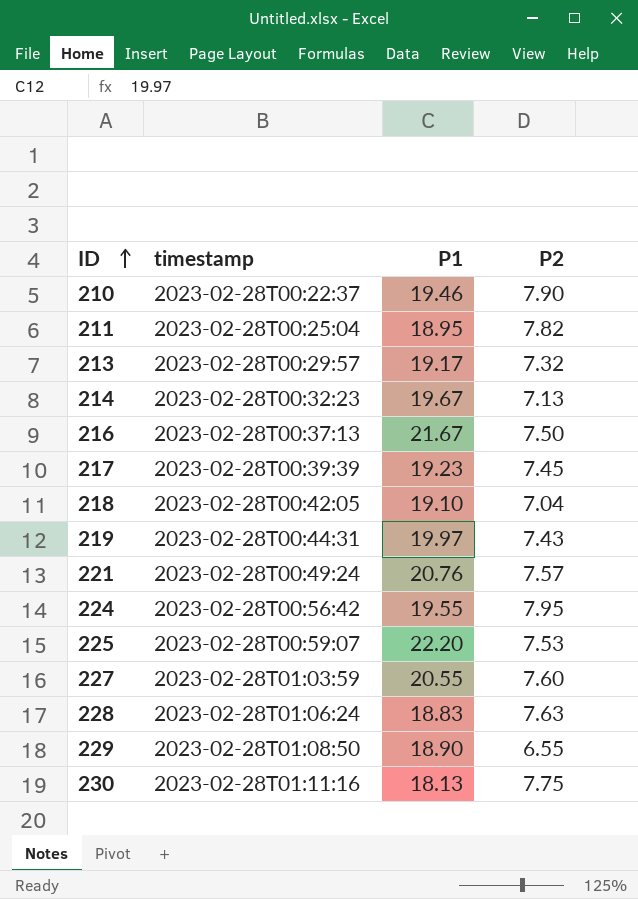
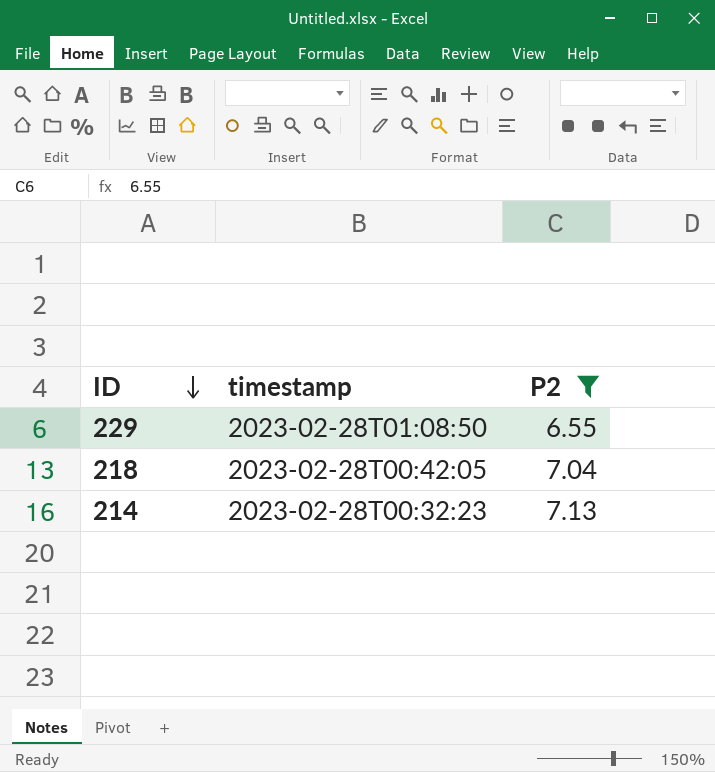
filter: none -> P2 <= 7.13
row order: ID ascending -> ID descending
column P1 | position: 3 -> none

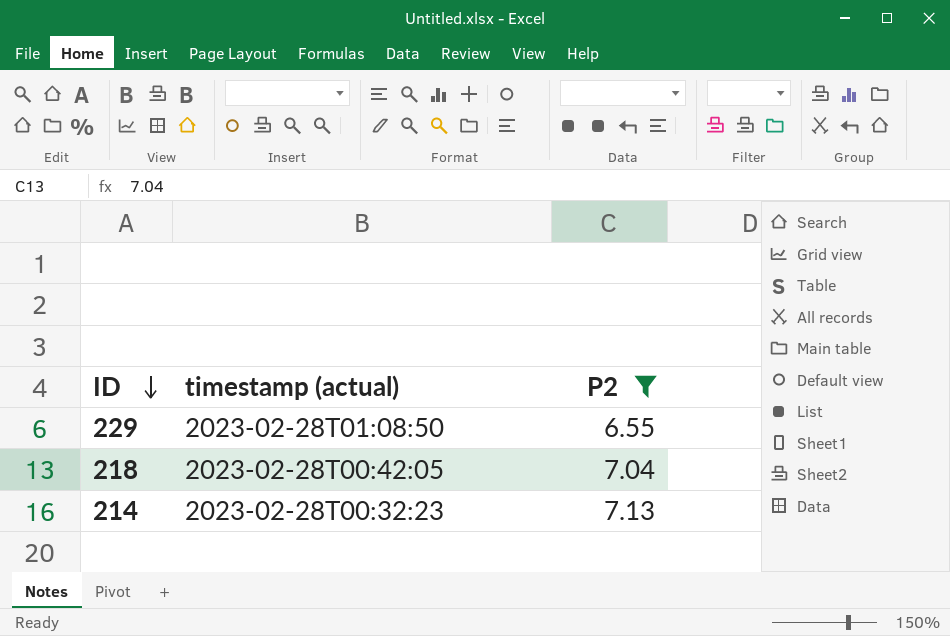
column name: timestamp -> timestamp (actual)

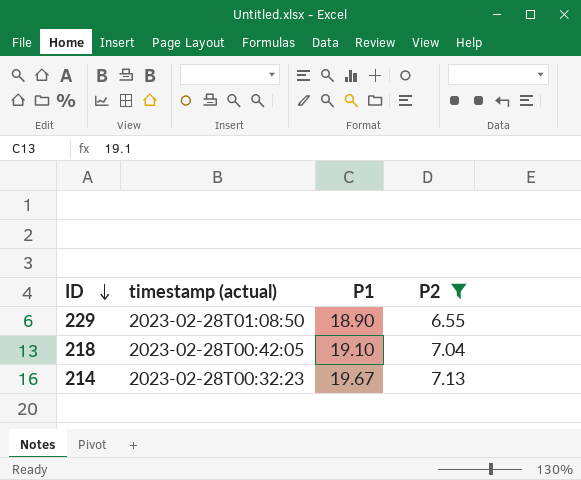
column P1 | position: none -> 3

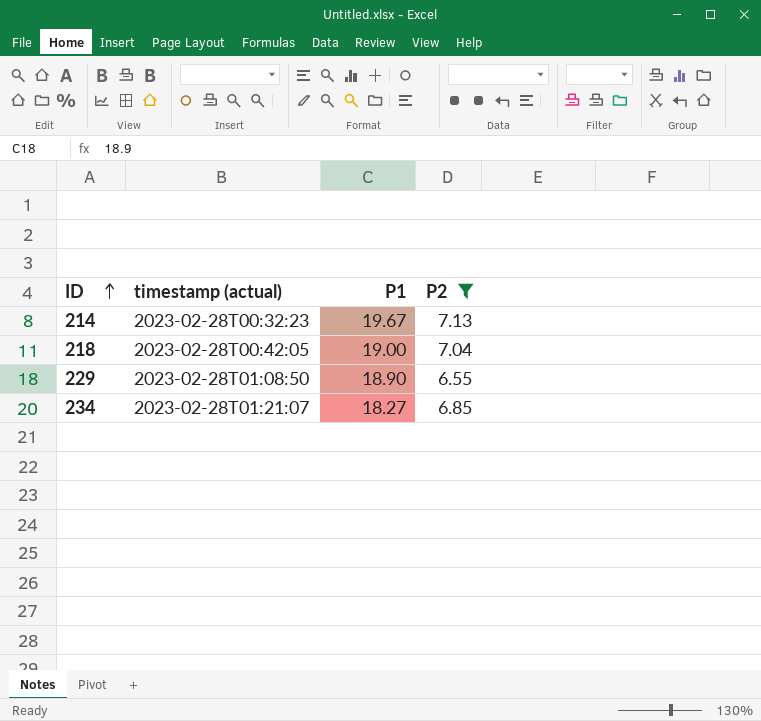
row order: ID descending -> ID ascending
218 | P1: 19.10 -> 19.00
row 234: none -> 2023-02-28T01:21:07 | 18.27 | 6.85

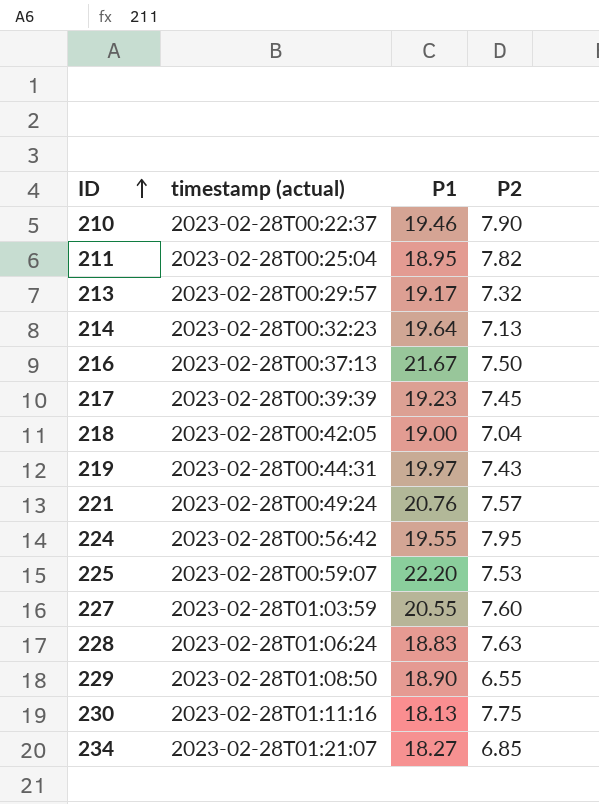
filter: P2 <= 7.13 -> none
214 | P1: 19.67 -> 19.64

